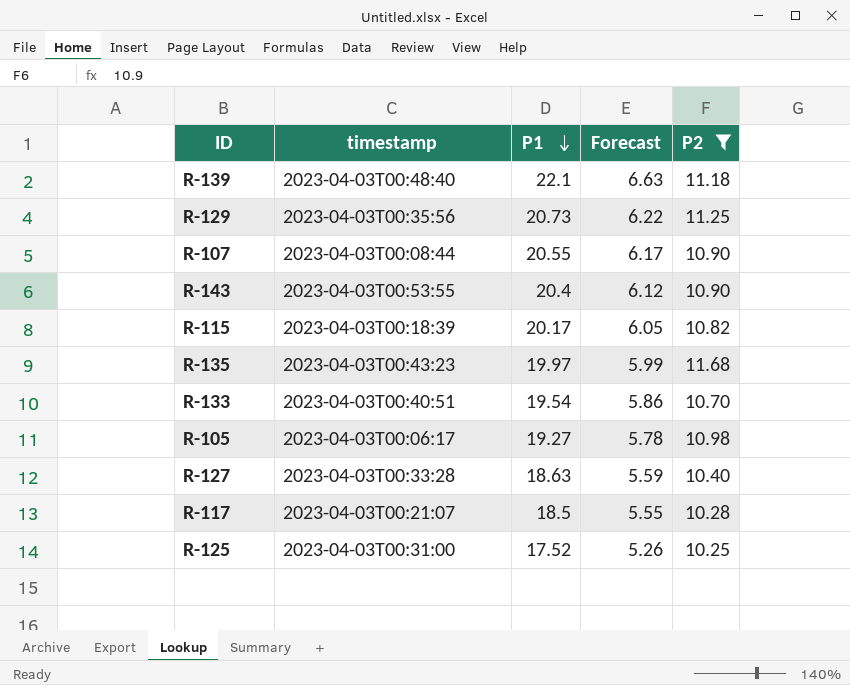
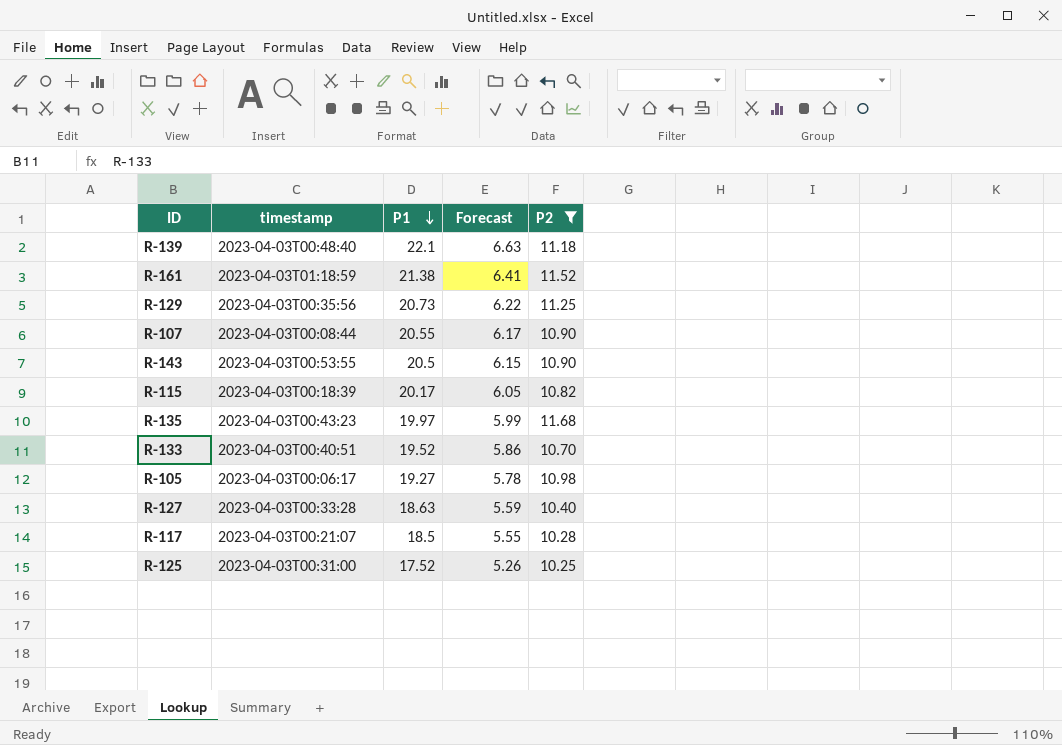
row R-161: none -> 2023-04-03T01:18:59 | 21.38 | 6.41 | 11.52
R-143 | P1: 20.4 -> 20.5
R-143 | Forecast: 6.12 -> 6.15
R-133 | P1: 19.54 -> 19.52

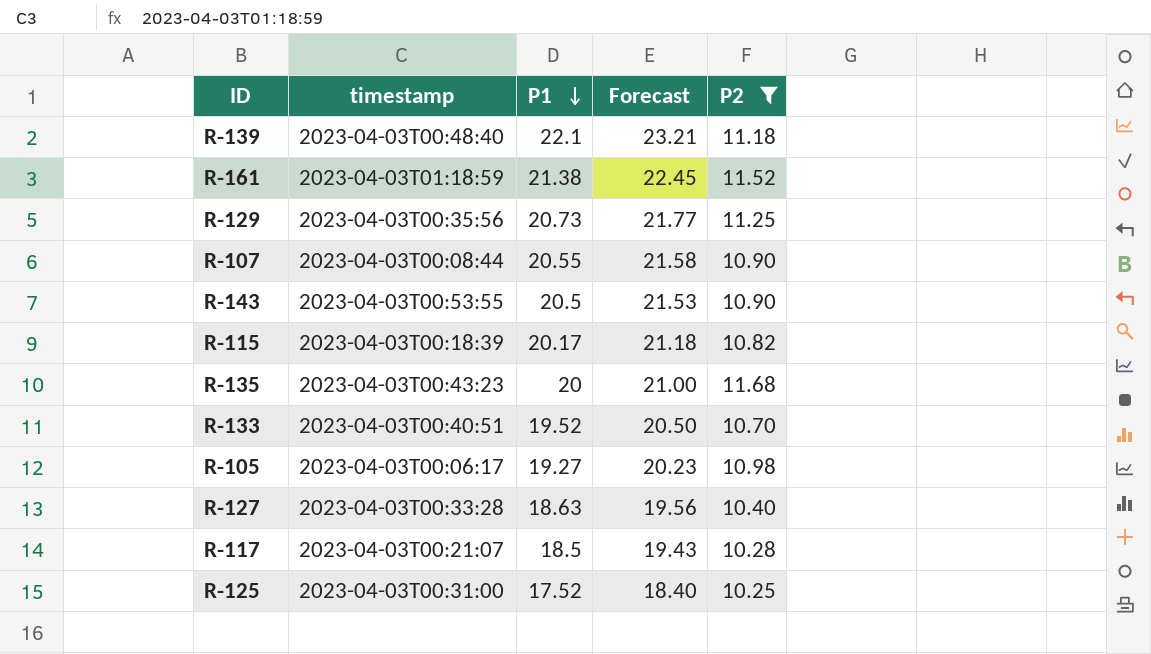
column Forecast | formula: [P1] * 0.3 -> [P1] * 1.05
R-135 | P1: 19.97 -> 20

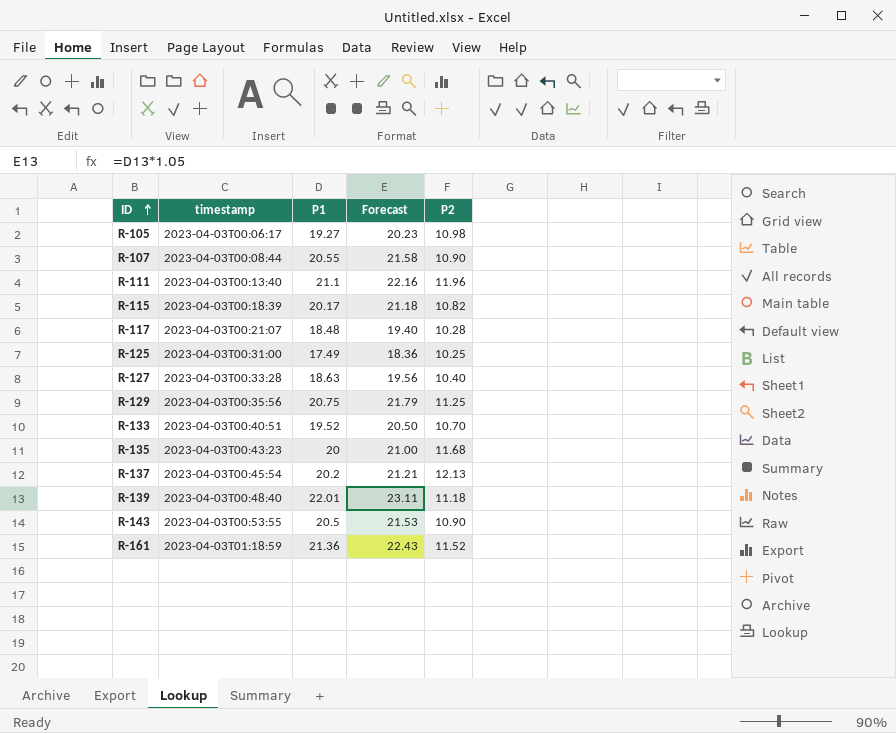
filter: P2 <= 11.68 -> none
row order: P1 descending -> ID ascending
R-117 | P1: 18.5 -> 18.48
R-117 | Forecast: 19.43 -> 19.40
R-125 | P1: 17.52 -> 17.49
R-125 | Forecast: 18.40 -> 18.36
R-129 | P1: 20.73 -> 20.75
R-129 | Forecast: 21.77 -> 21.79
R-139 | P1: 22.1 -> 22.01
R-139 | Forecast: 23.21 -> 23.11
R-161 | P1: 21.38 -> 21.36
R-161 | Forecast: 22.45 -> 22.43

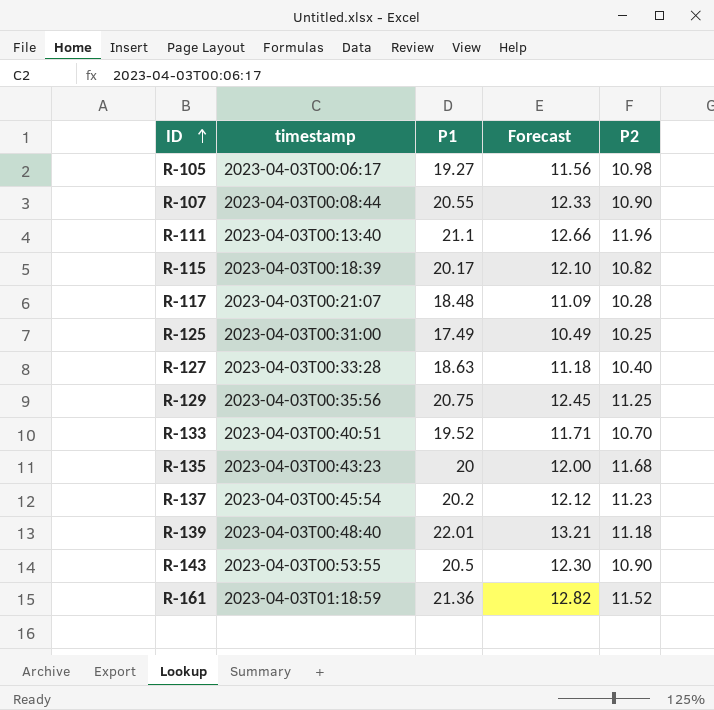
column Forecast | formula: [P1] * 1.05 -> [P1] * 0.6
R-137 | P2: 12.13 -> 11.23

